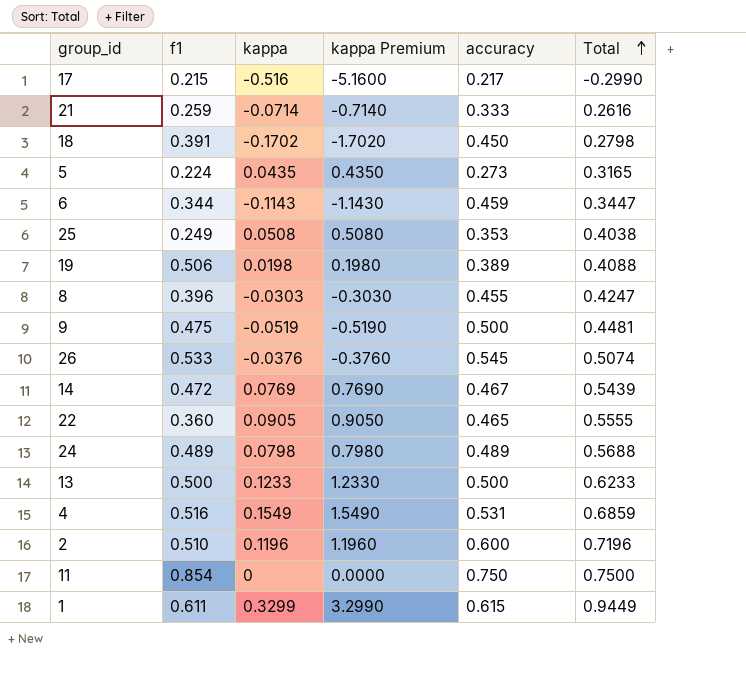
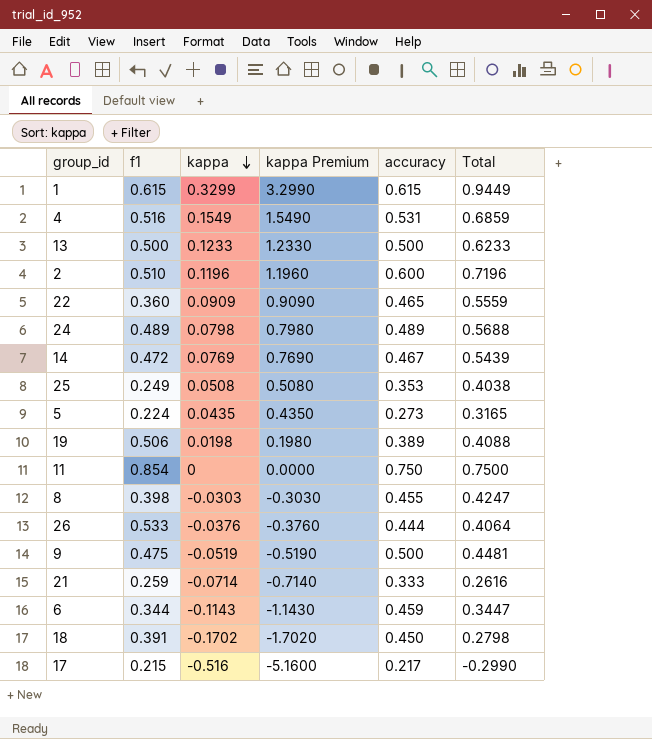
row order: Total ascending -> kappa descending
1 | f1: 0.611 -> 0.615
22 | kappa: 0.0905 -> 0.0909
22 | kappa Premium: 0.9050 -> 0.9090
22 | Total: 0.5555 -> 0.5559
8 | f1: 0.396 -> 0.398
26 | accuracy: 0.545 -> 0.444
26 | Total: 0.5074 -> 0.4064

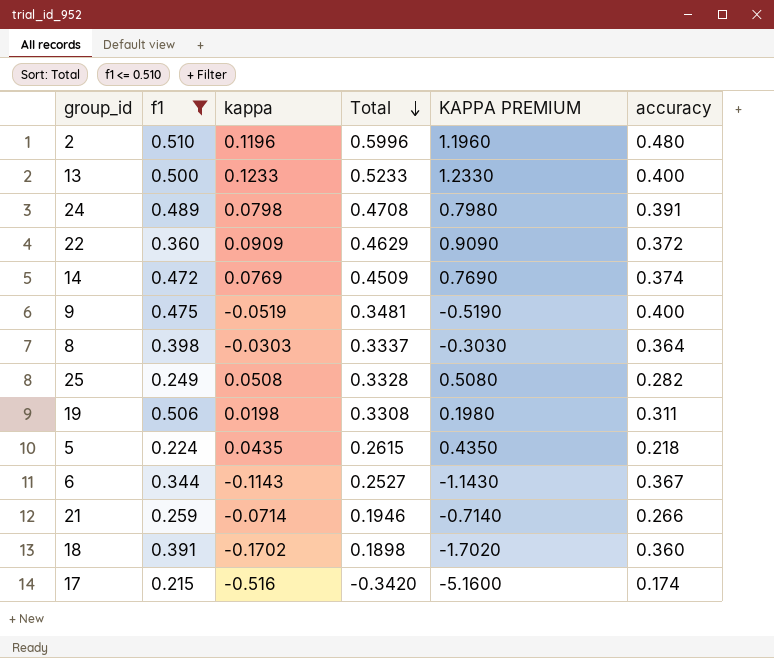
filter: none -> f1 <= 0.510
row order: kappa descending -> Total descending
column Total | position: 6 -> 4
column name: kappa Premium -> KAPPA PREMIUM
2 | Total: 0.7196 -> 0.5996
2 | accuracy: 0.600 -> 0.480
13 | Total: 0.6233 -> 0.5233
13 | accuracy: 0.500 -> 0.400
24 | Total: 0.5688 -> 0.4708
24 | accuracy: 0.489 -> 0.391
22 | Total: 0.5559 -> 0.4629
22 | accuracy: 0.465 -> 0.372
14 | Total: 0.5439 -> 0.4509
14 | accuracy: 0.467 -> 0.374
9 | Total: 0.4481 -> 0.3481
9 | accuracy: 0.500 -> 0.400
8 | Total: 0.4247 -> 0.3337
8 | accuracy: 0.455 -> 0.364
25 | Total: 0.4038 -> 0.3328
25 | accuracy: 0.353 -> 0.282
19 | Total: 0.4088 -> 0.3308
19 | accuracy: 0.389 -> 0.311
5 | Total: 0.3165 -> 0.2615
5 | accuracy: 0.273 -> 0.218
6 | Total: 0.3447 -> 0.2527
6 | accuracy: 0.459 -> 0.367
21 | Total: 0.2616 -> 0.1946
21 | accuracy: 0.333 -> 0.266
18 | Total: 0.2798 -> 0.1898
18 | accuracy: 0.450 -> 0.360
17 | Total: -0.2990 -> -0.3420
17 | accuracy: 0.217 -> 0.174

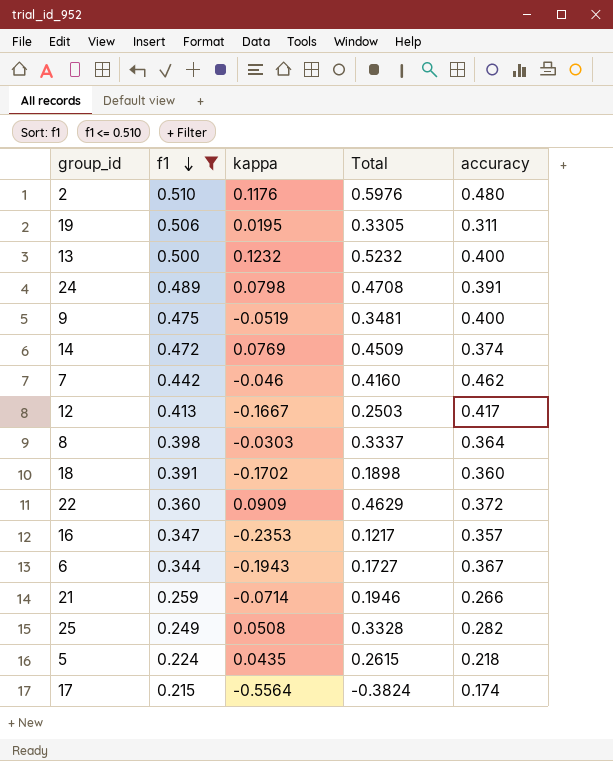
row order: Total descending -> f1 descending
column KAPPA PREMIUM | formula: [kappa] * 10 -> none
2 | kappa: 0.1196 -> 0.1176
2 | Total: 0.5996 -> 0.5976
19 | kappa: 0.0198 -> 0.0195
19 | Total: 0.3308 -> 0.3305
13 | kappa: 0.1233 -> 0.1232
13 | Total: 0.5233 -> 0.5232
row 7: none -> 0.442 | -0.046 | 0.4160 | 0.462
row 12: none -> 0.413 | -0.1667 | 0.2503 | 0.417
row 16: none -> 0.347 | -0.2353 | 0.1217 | 0.357
6 | kappa: -0.1143 -> -0.1943
6 | Total: 0.2527 -> 0.1727
17 | kappa: -0.516 -> -0.5564
17 | Total: -0.3420 -> -0.3824

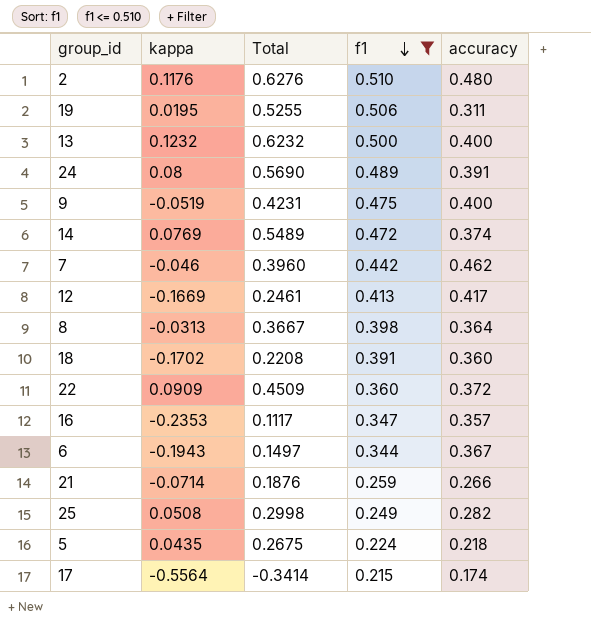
column Total | formula: [kappa] + [accuracy] -> [kappa] + [f1]
column f1 | position: 2 -> 4
24 | kappa: 0.0798 -> 0.08
12 | kappa: -0.1667 -> -0.1669
8 | kappa: -0.0303 -> -0.0313

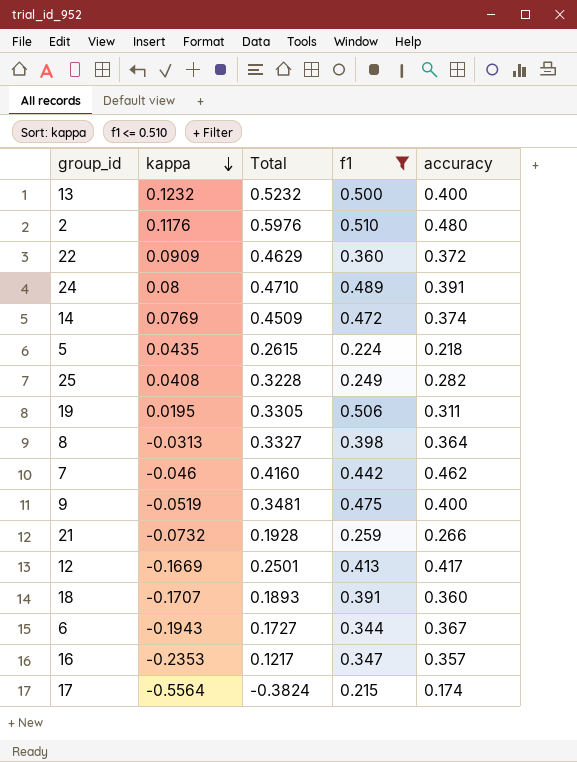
row order: f1 descending -> kappa descending
column Total | formula: [kappa] + [f1] -> [kappa] + [accuracy]
25 | kappa: 0.0508 -> 0.0408
21 | kappa: -0.0714 -> -0.0732
18 | kappa: -0.1702 -> -0.1707

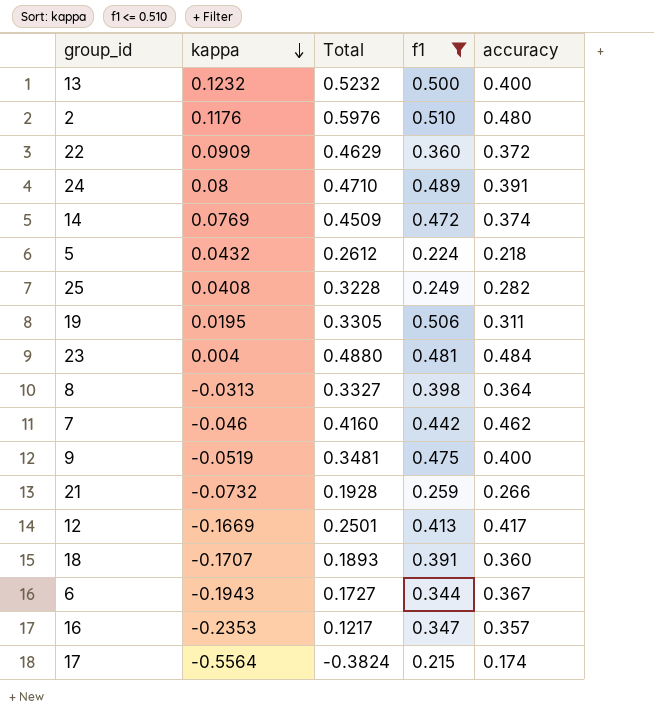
5 | kappa: 0.0435 -> 0.0432
5 | Total: 0.2615 -> 0.2612
row 23: none -> 0.004 | 0.4880 | 0.481 | 0.484

